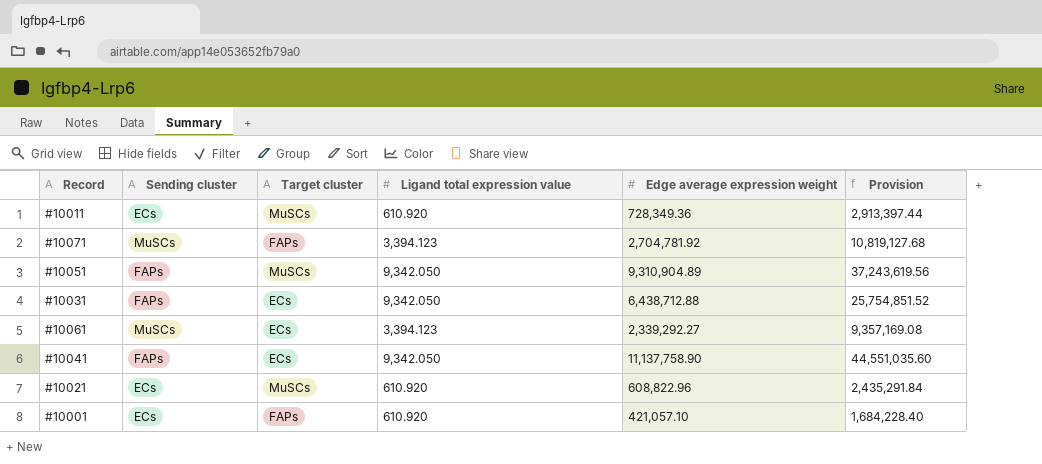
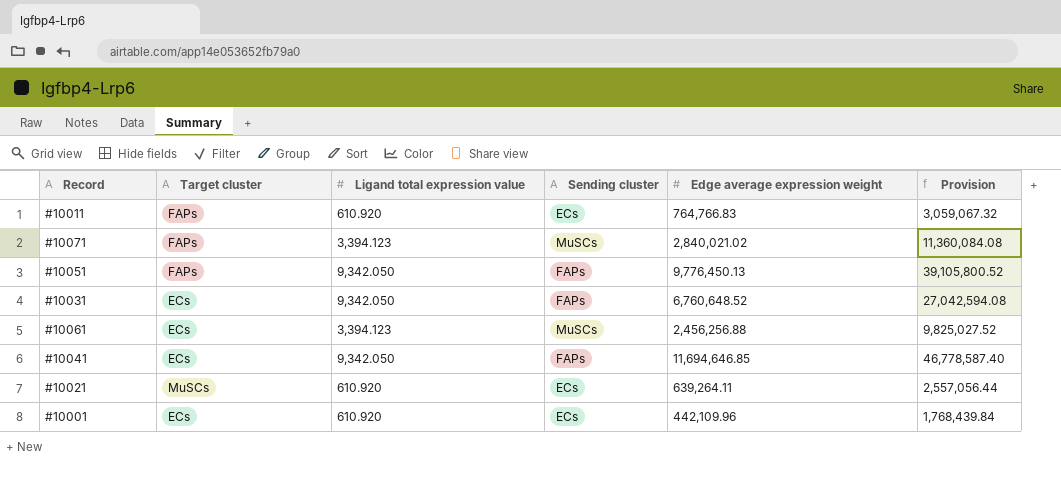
column Sending cluster | position: 2 -> 4
#10011 | Target cluster: MuSCs -> FAPs
#10011 | Edge average expression weight: 728,349.36 -> 764,766.83
#10011 | Provision: 2,913,397.44 -> 3,059,067.32
#10071 | Edge average expression weight: 2,704,781.92 -> 2,840,021.02
#10071 | Provision: 10,819,127.68 -> 11,360,084.08
#10051 | Target cluster: MuSCs -> FAPs
#10051 | Edge average expression weight: 9,310,904.89 -> 9,776,450.13
#10051 | Provision: 37,243,619.56 -> 39,105,800.52
#10031 | Edge average expression weight: 6,438,712.88 -> 6,760,648.52
#10031 | Provision: 25,754,851.52 -> 27,042,594.08
#10061 | Edge average expression weight: 2,339,292.27 -> 2,456,256.88
#10061 | Provision: 9,357,169.08 -> 9,825,027.52
#10041 | Edge average expression weight: 11,137,758.90 -> 11,694,646.85
#10041 | Provision: 44,551,035.60 -> 46,778,587.40
#10021 | Edge average expression weight: 608,822.96 -> 639,264.11
#10021 | Provision: 2,435,291.84 -> 2,557,056.44
#10001 | Target cluster: FAPs -> ECs
#10001 | Edge average expression weight: 421,057.10 -> 442,109.96
#10001 | Provision: 1,684,228.40 -> 1,768,439.84

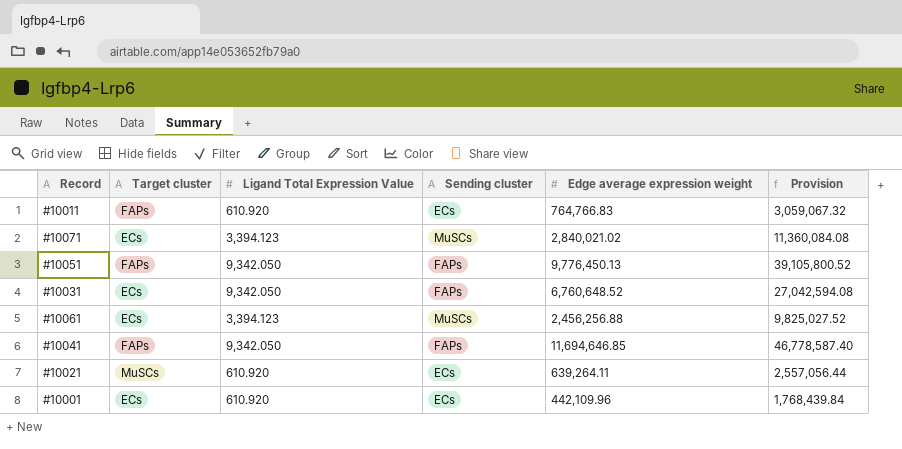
column name: Ligand total expression value -> Ligand Total Expression Value
#10071 | Target cluster: FAPs -> ECs
#10041 | Target cluster: ECs -> FAPs

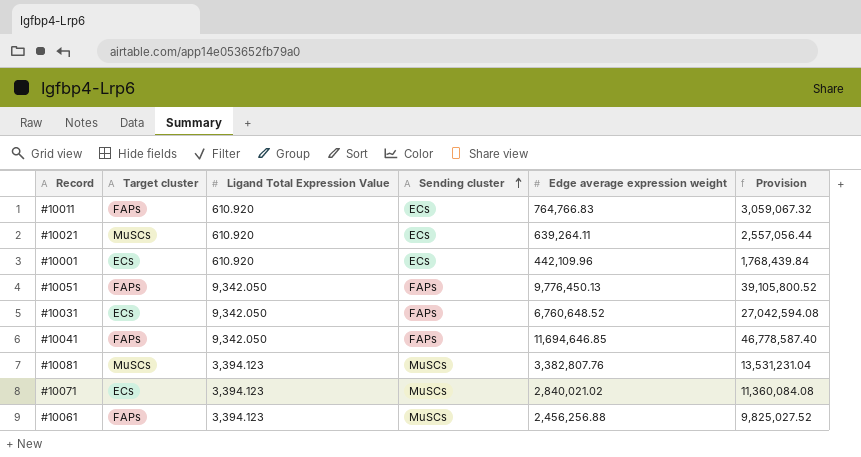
row order: none -> Sending cluster ascending
row #10081: none -> MuSCs | 3,394.123 | MuSCs | 3,382,807.76 | 13,531,231.04
#10061 | Target cluster: ECs -> FAPs

